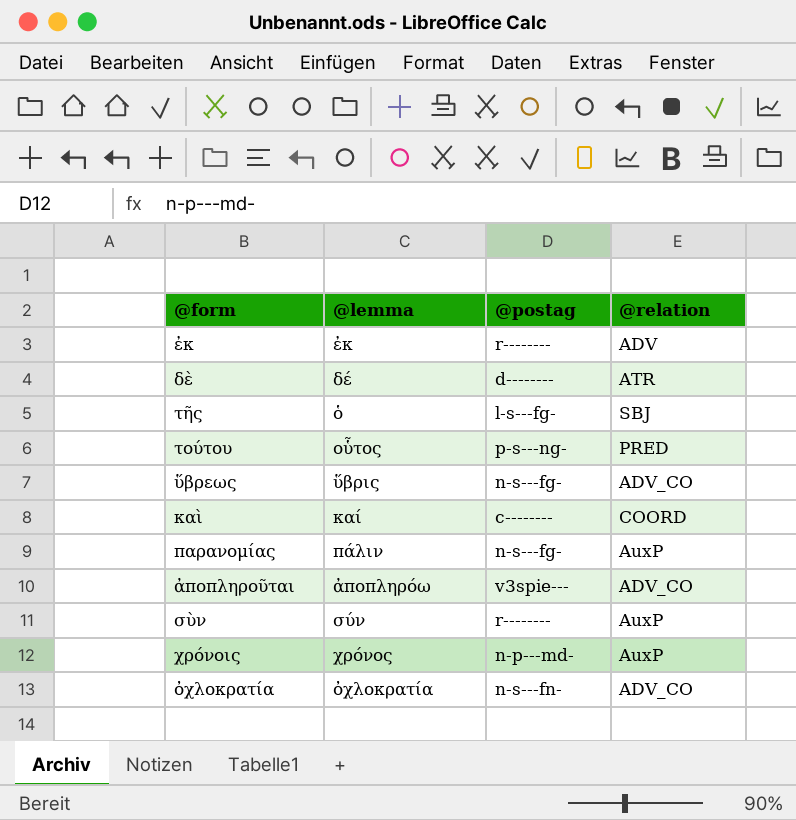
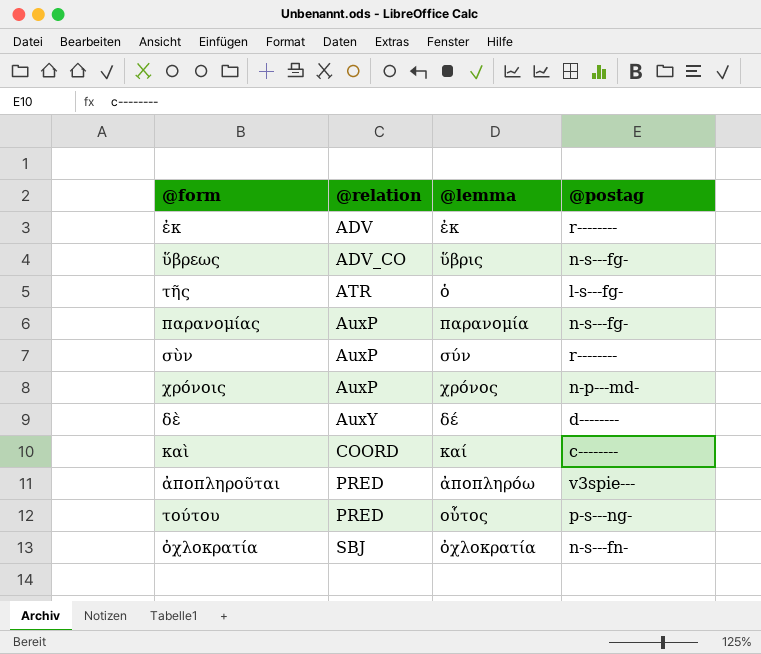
row order: none -> @relation ascending
column @relation | position: 4 -> 2
τῆς | @relation: SBJ -> ATR
παρανομίας | @lemma: πάλιν -> παρανομία
δὲ | @relation: ATR -> AuxY
ἀποπληροῦται | @relation: ADV_CO -> PRED
ὀχλοκρατία | @relation: ADV_CO -> SBJ

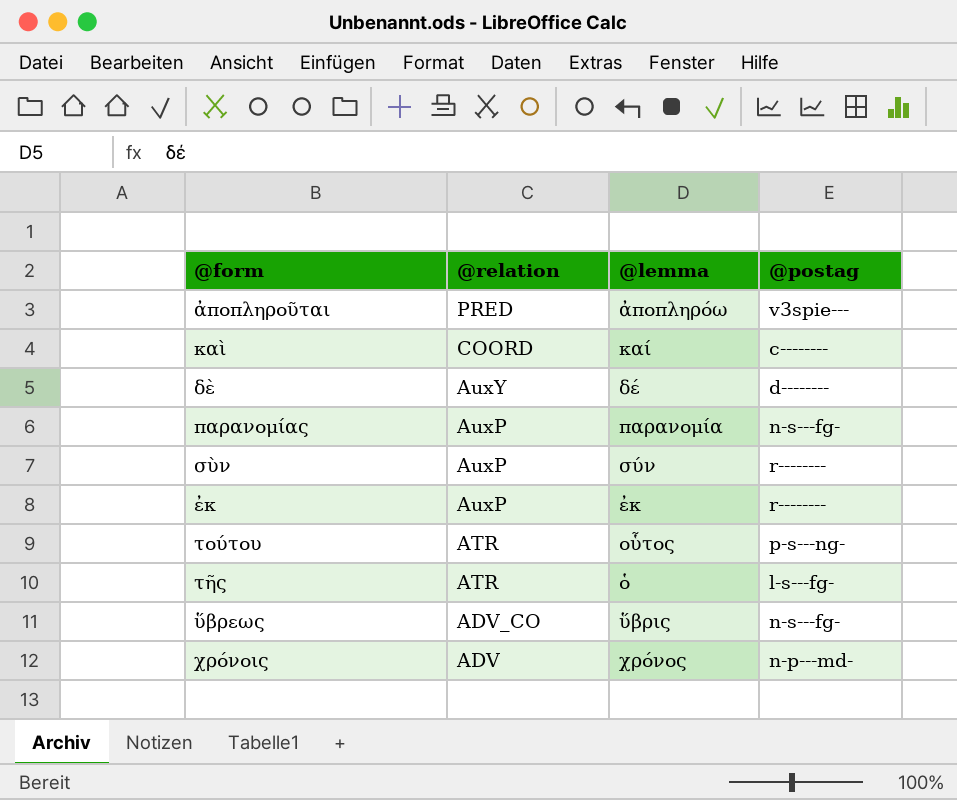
row order: @relation ascending -> @relation descending
row ὀχλοκρατία: SBJ | ὀχλοκρατία | n-s---fn- -> none
ἐκ | @relation: ADV -> AuxP
τούτου | @relation: PRED -> ATR
χρόνοις | @relation: AuxP -> ADV

